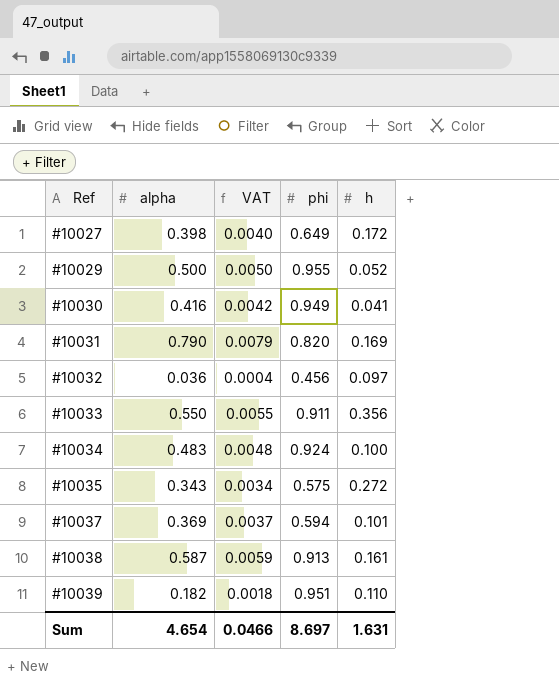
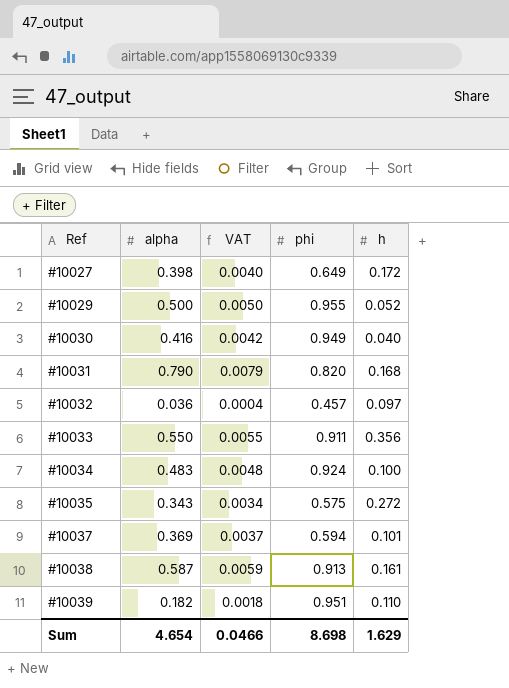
#10030 | h: 0.041 -> 0.040
#10031 | h: 0.169 -> 0.168
#10032 | phi: 0.456 -> 0.457
Sum | phi: 8.697 -> 8.698
Sum | h: 1.631 -> 1.629

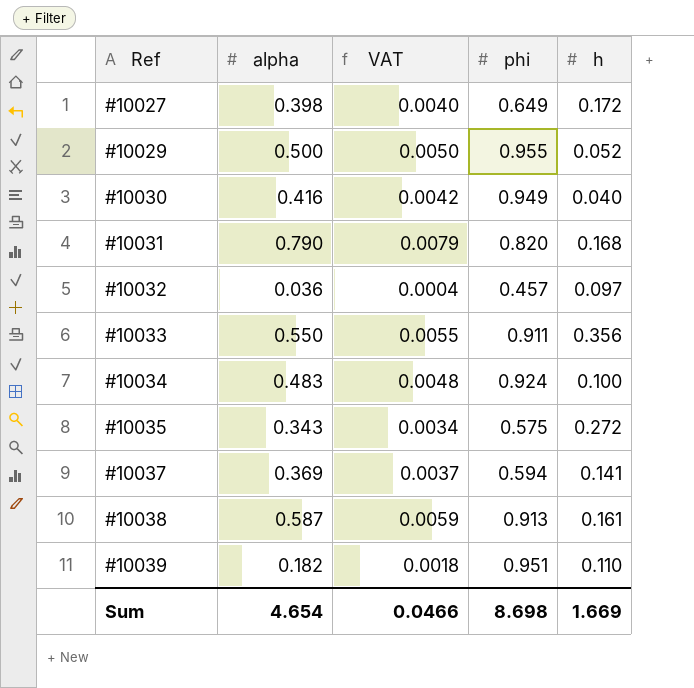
#10037 | h: 0.101 -> 0.141
Sum | h: 1.629 -> 1.669

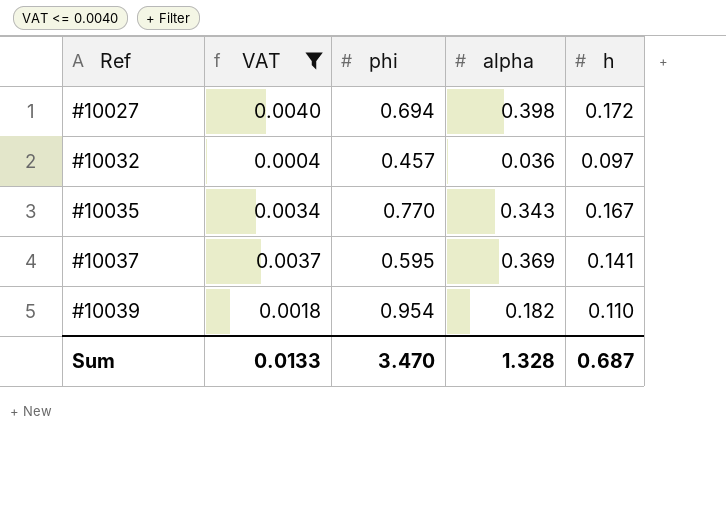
filter: none -> VAT <= 0.0040
column alpha | position: 2 -> 4
#10027 | phi: 0.649 -> 0.694
#10035 | phi: 0.575 -> 0.770
#10035 | h: 0.272 -> 0.167
#10037 | phi: 0.594 -> 0.595
#10039 | phi: 0.951 -> 0.954
Sum | VAT: 0.0466 -> 0.0133
Sum | phi: 8.698 -> 3.470
Sum | alpha: 4.654 -> 1.328
Sum | h: 1.669 -> 0.687

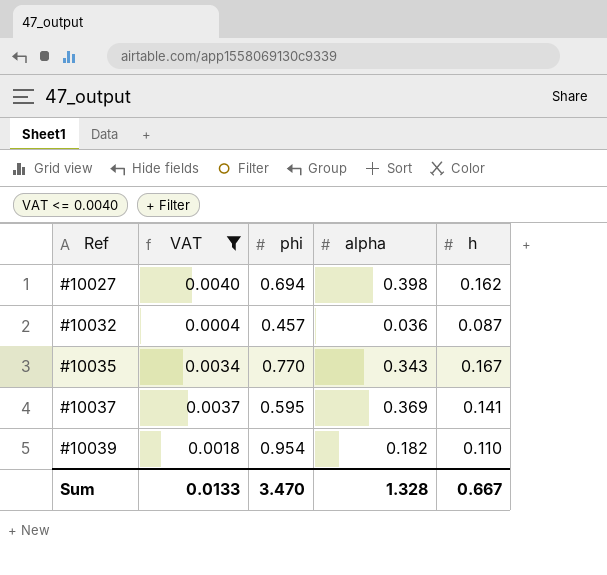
#10027 | h: 0.172 -> 0.162
#10032 | h: 0.097 -> 0.087
Sum | h: 0.687 -> 0.667

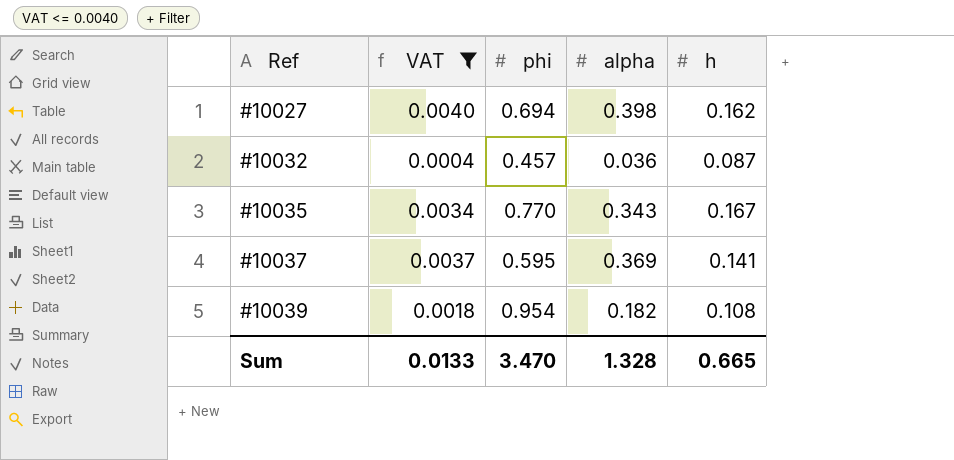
#10039 | h: 0.110 -> 0.108
Sum | h: 0.667 -> 0.665

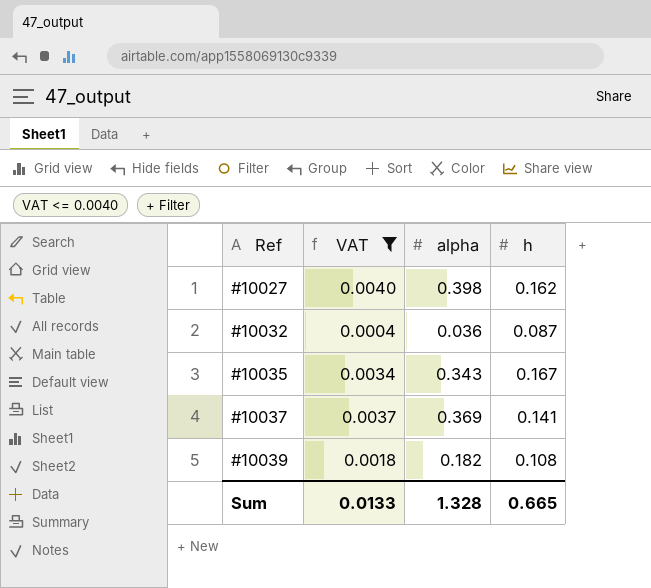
column phi | position: 3 -> none

